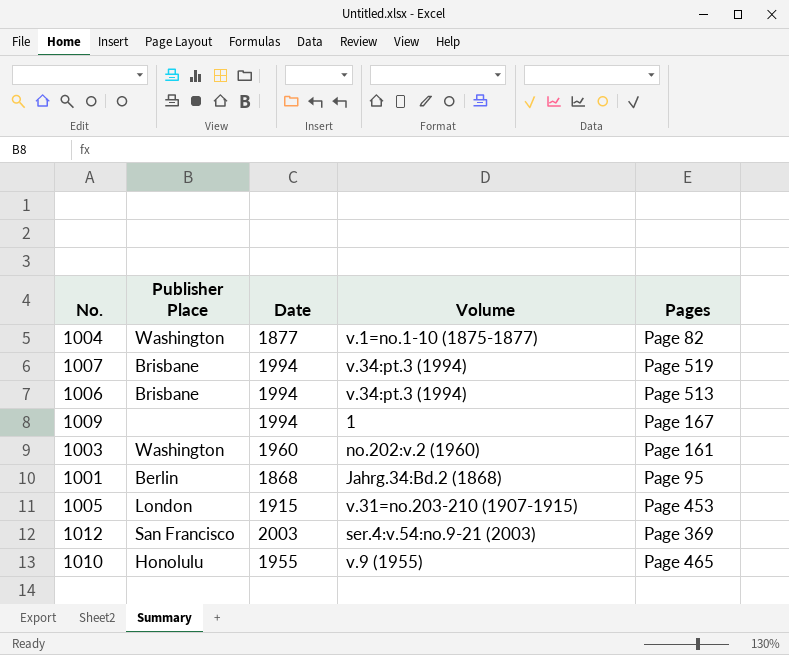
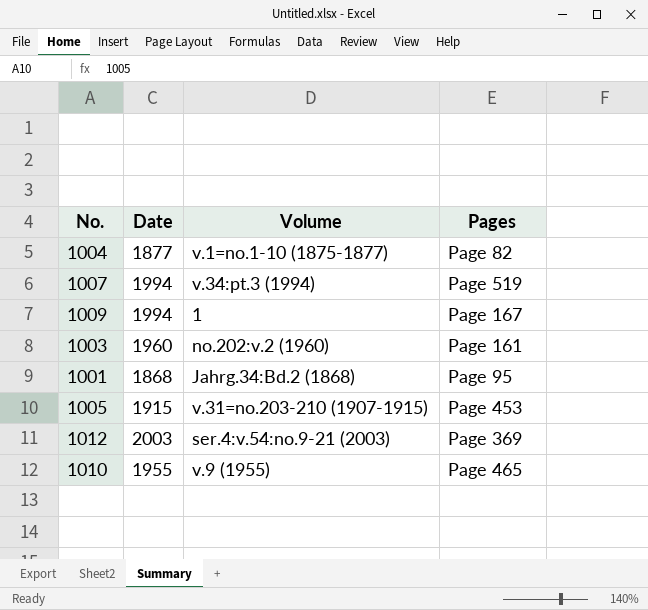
column Publisher Place | position: 2 -> none
row 1006: Brisbane | 1994 | v.34:pt.3 (1994) | Page 513 -> none

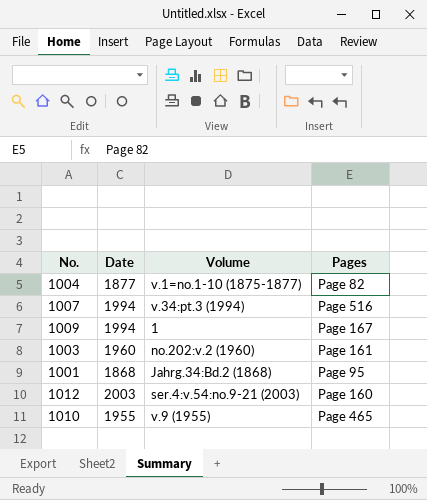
row 1005: 1915 | v.31=no.203-210 (1907-1915) | Page 453 -> none
1007 | Pages: Page 519 -> Page 516
1012 | Pages: Page 369 -> Page 160

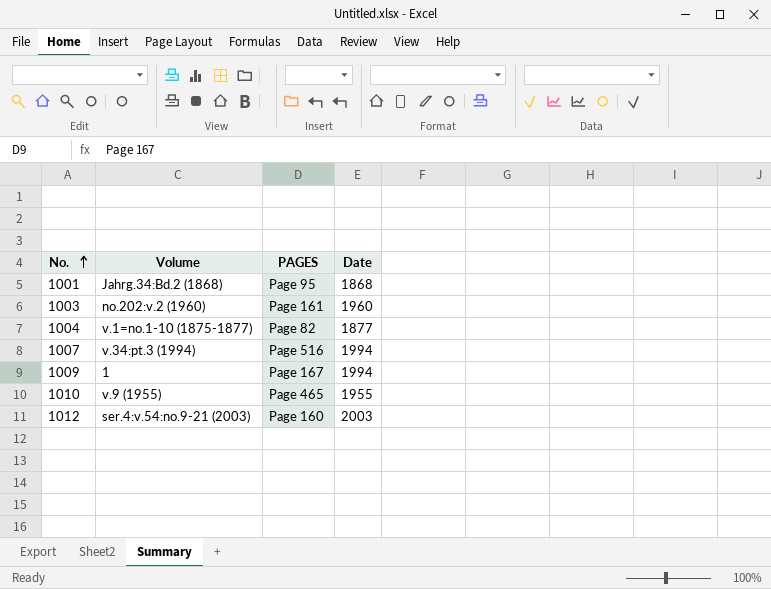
row order: none -> No. ascending
column name: Pages -> PAGES
column Date | position: 2 -> 4

